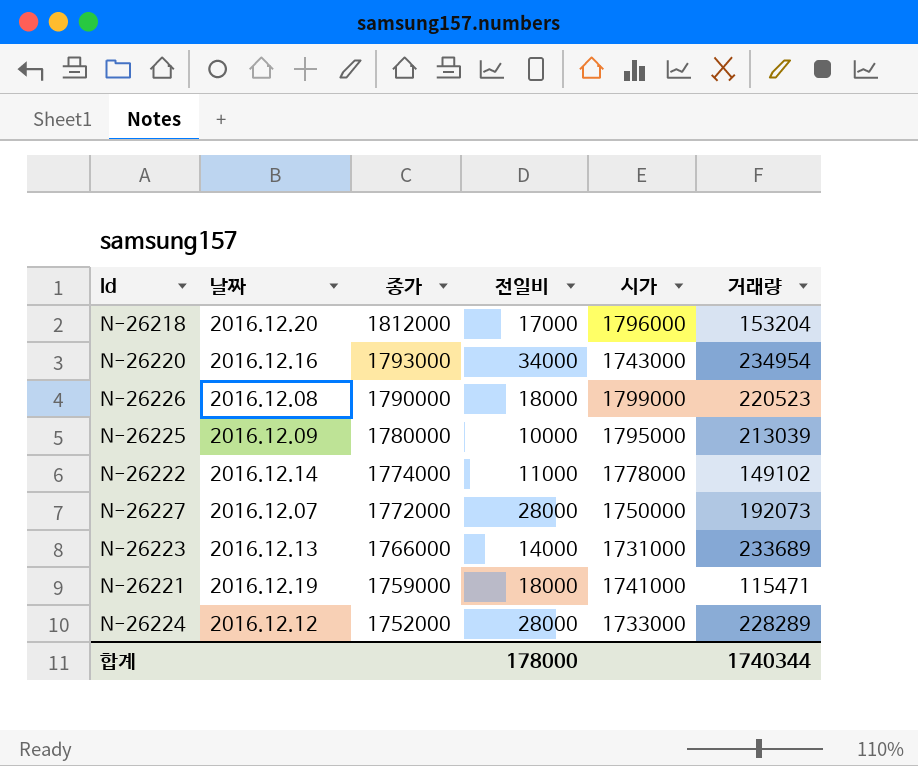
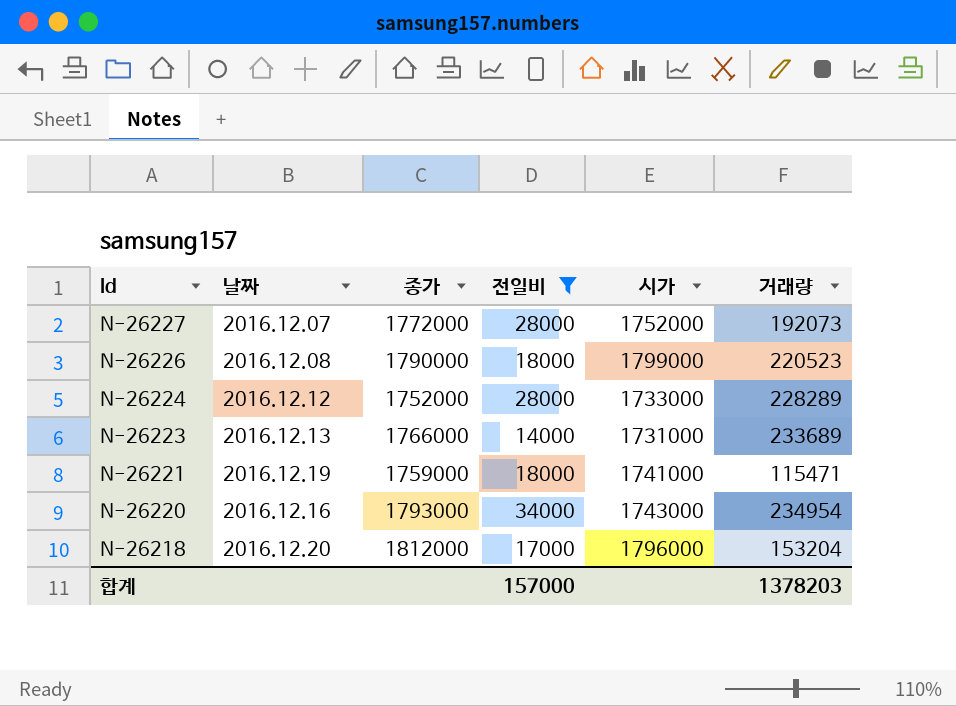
filter: none -> 전일비 >= 14000
row order: 종가 descending -> Id descending
N-26227 | 시가: 1750000 -> 1752000
합계 | 전일비: 178000 -> 157000
합계 | 거래량: 1740344 -> 1378203

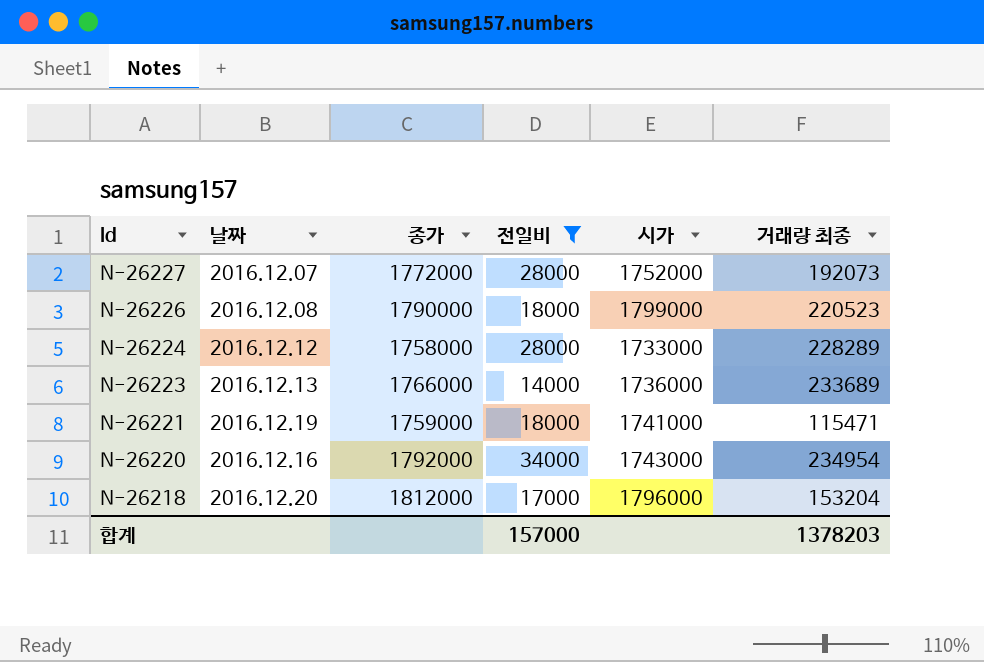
column name: 거래량 -> 거래량 최종
N-26224 | 종가: 1752000 -> 1758000
N-26223 | 시가: 1731000 -> 1736000
N-26220 | 종가: 1793000 -> 1792000

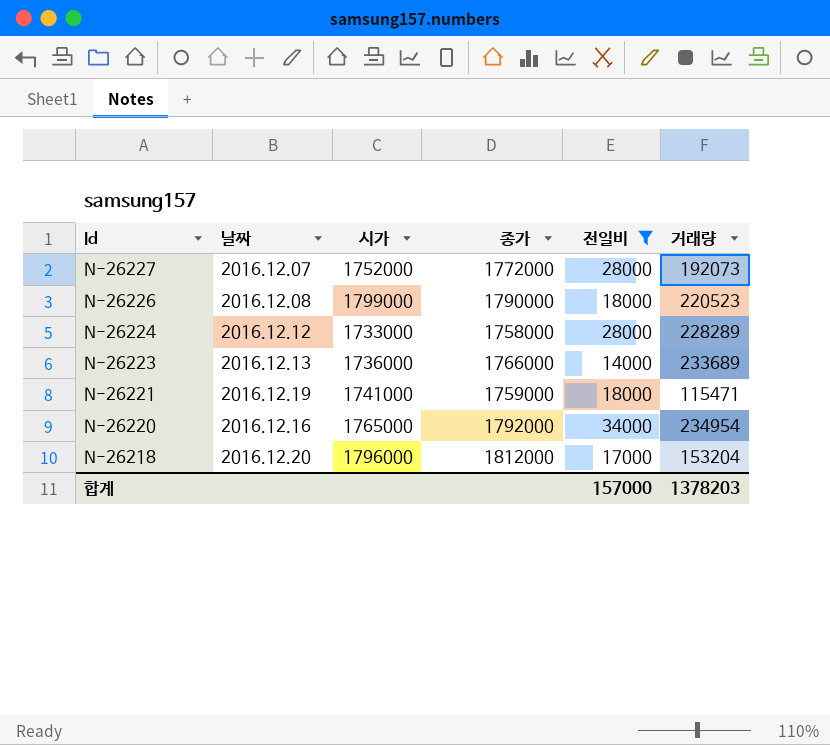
column 시가 | position: 5 -> 3
column name: 거래량 최종 -> 거래량
N-26220 | 시가: 1743000 -> 1765000

